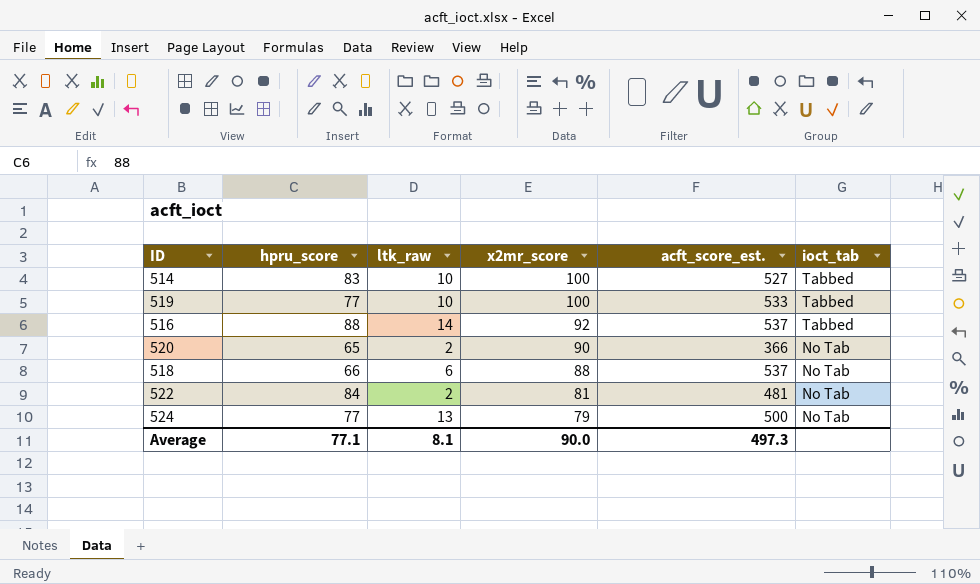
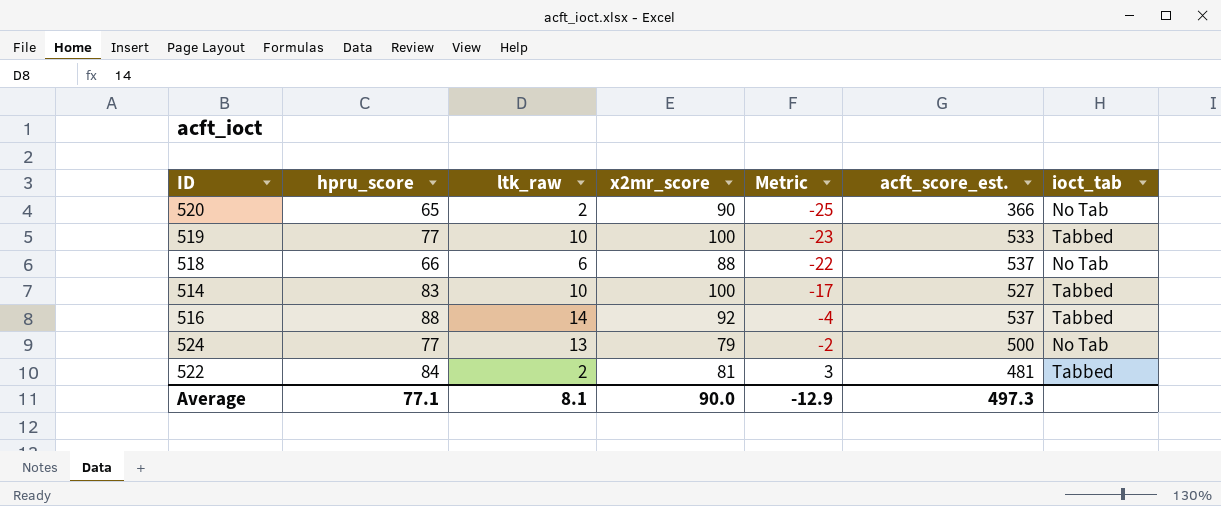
row order: x2mr_score descending -> Metric ascending
column Metric | formula: none -> [hpru_score] - [x2mr_score]
522 | ioct_tab: No Tab -> Tabbed

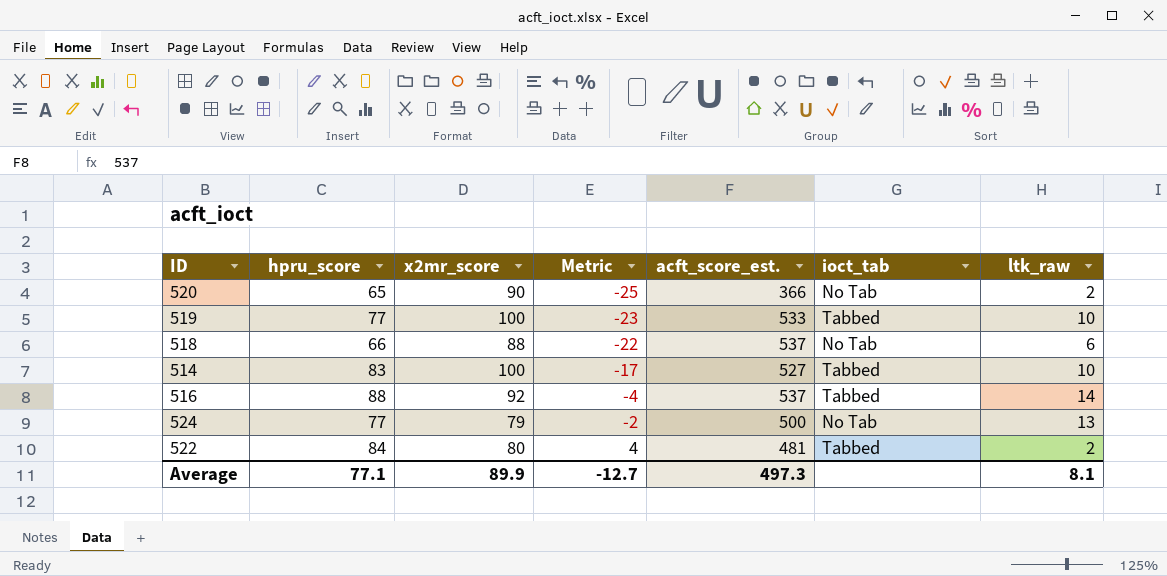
column ltk_raw | position: 3 -> 7
522 | x2mr_score: 81 -> 80
522 | Metric: 3 -> 4
Average | x2mr_score: 90.0 -> 89.9
Average | Metric: -12.9 -> -12.7

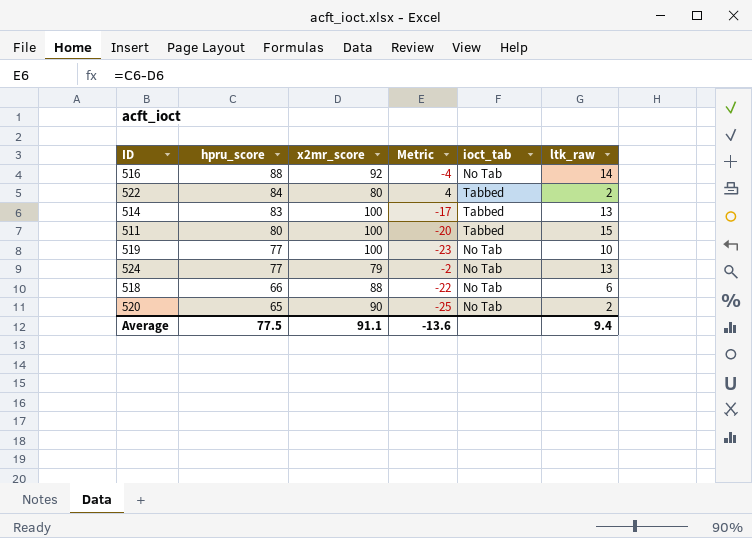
row order: Metric ascending -> hpru_score descending
column acft_score_est. | position: 5 -> none
516 | ioct_tab: Tabbed -> No Tab
514 | ltk_raw: 10 -> 13
row 511: none -> 80 | 100 | -20 | Tabbed | 15
519 | ioct_tab: Tabbed -> No Tab
Average | hpru_score: 77.1 -> 77.5
Average | x2mr_score: 89.9 -> 91.1
Average | Metric: -12.7 -> -13.6
Average | ltk_raw: 8.1 -> 9.4

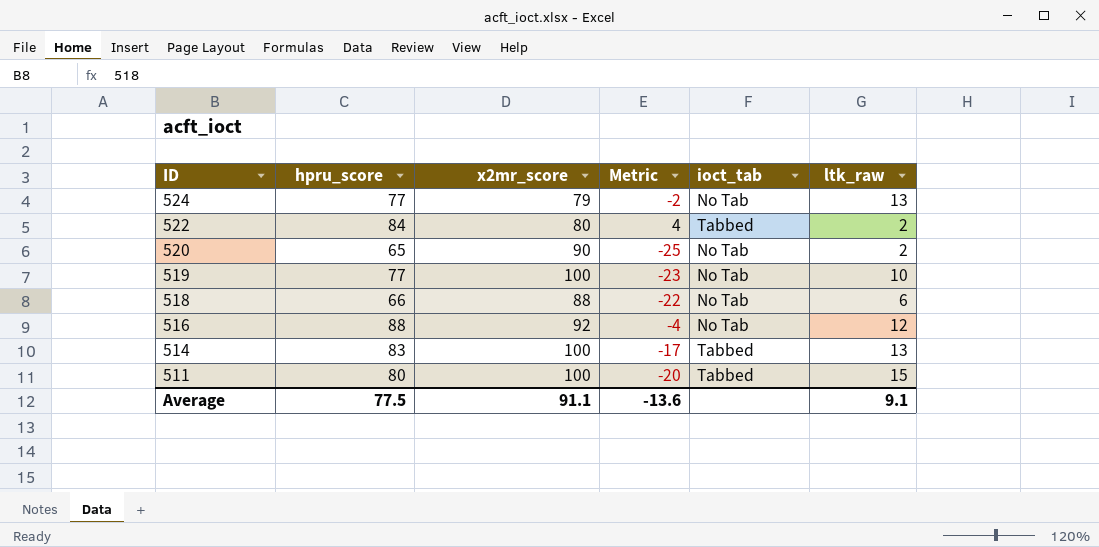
row order: hpru_score descending -> ID descending
516 | ltk_raw: 14 -> 12
Average | ltk_raw: 9.4 -> 9.1

